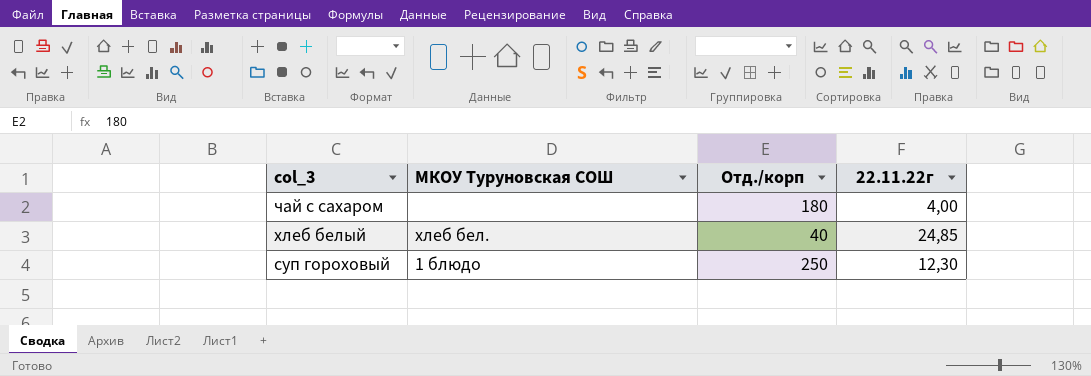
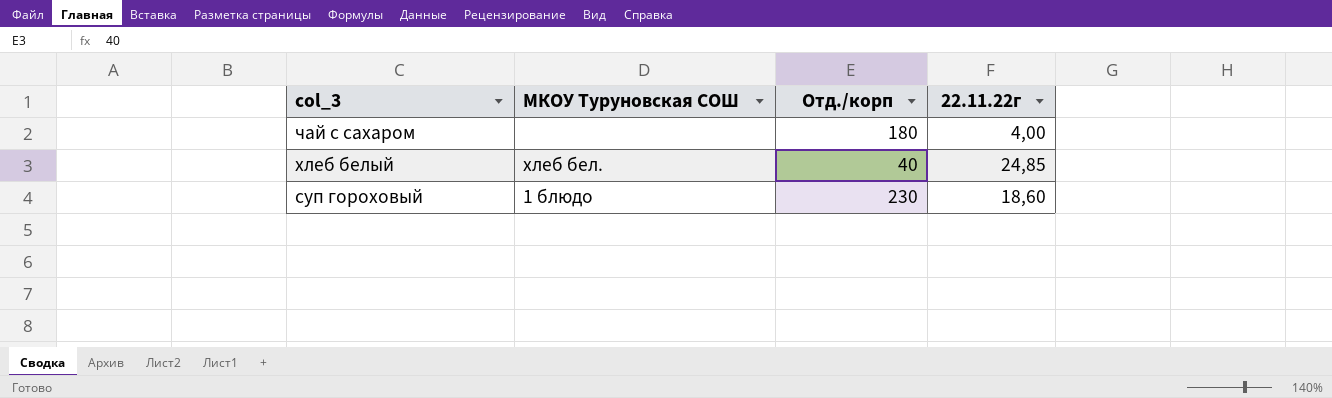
суп гороховый | Отд./корп: 250 -> 230
суп гороховый | 22.11.22г: 12,30 -> 18,60

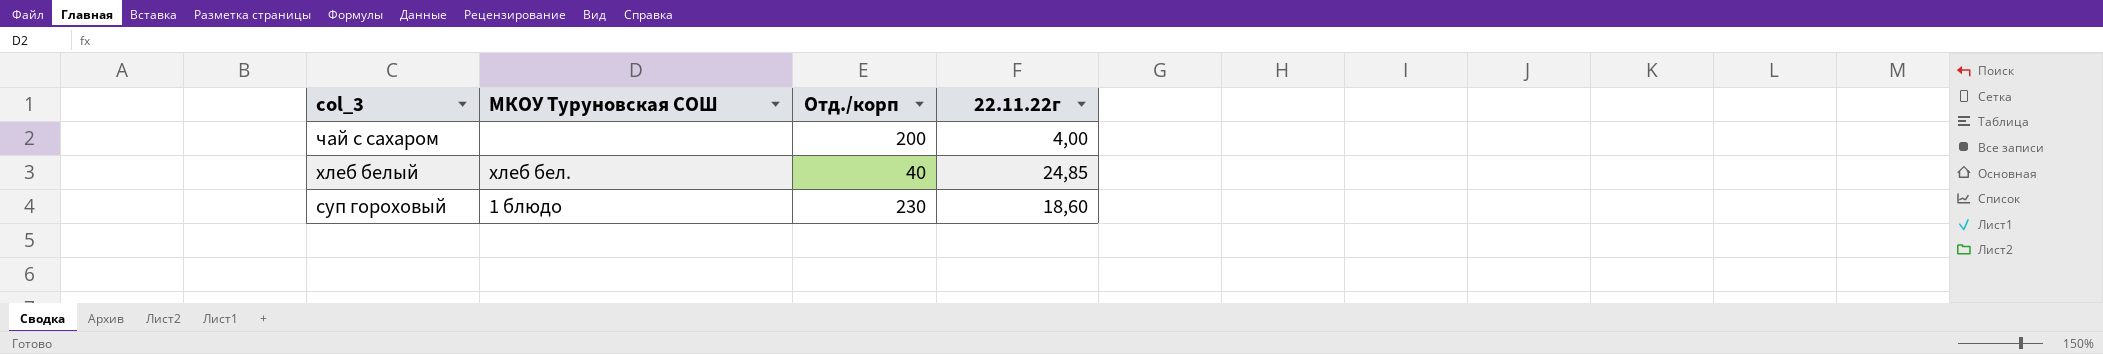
чай с сахаром | Отд./корп: 180 -> 200

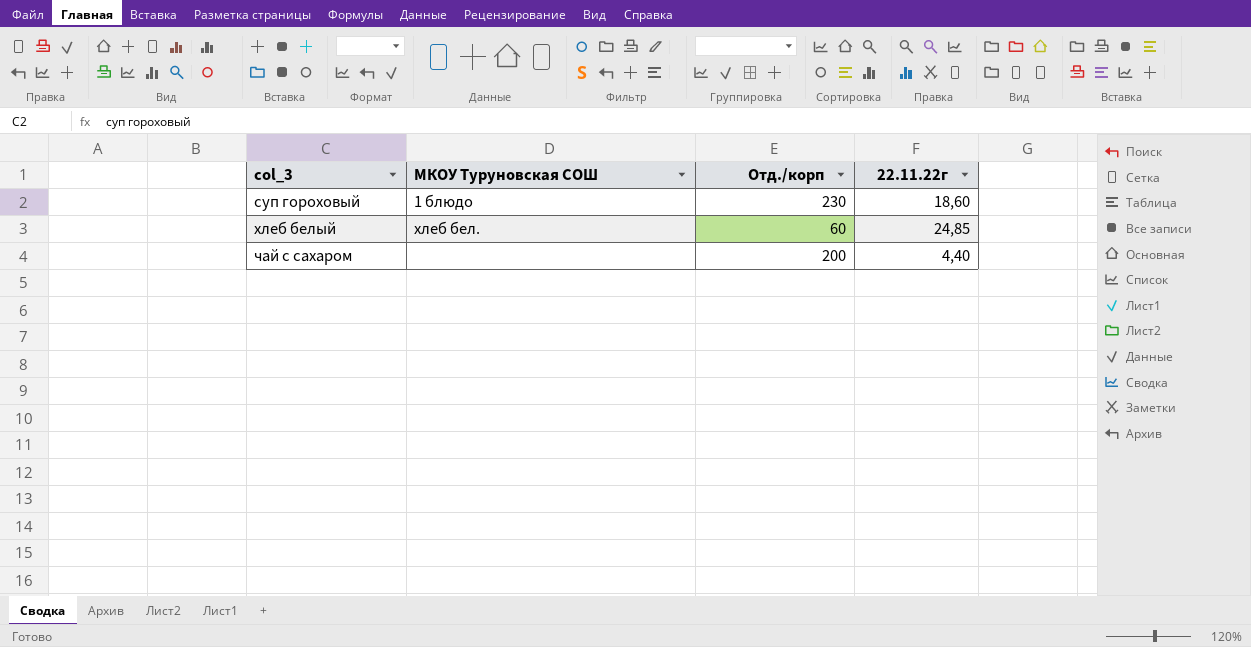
row order: col_3 descending -> col_3 ascending
хлеб белый | Отд./корп: 40 -> 60
чай с сахаром | 22.11.22г: 4,00 -> 4,40

